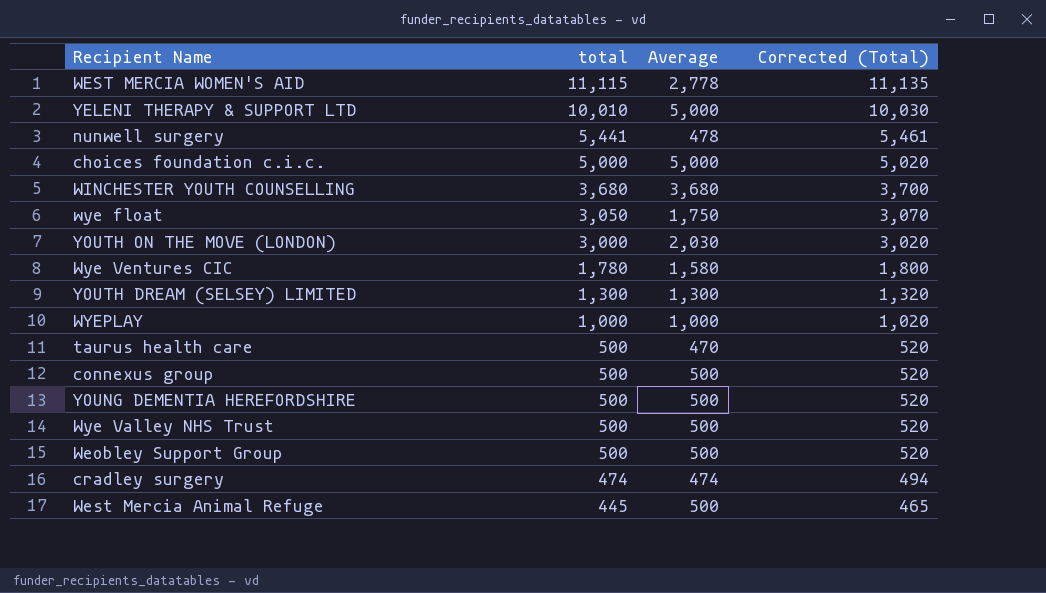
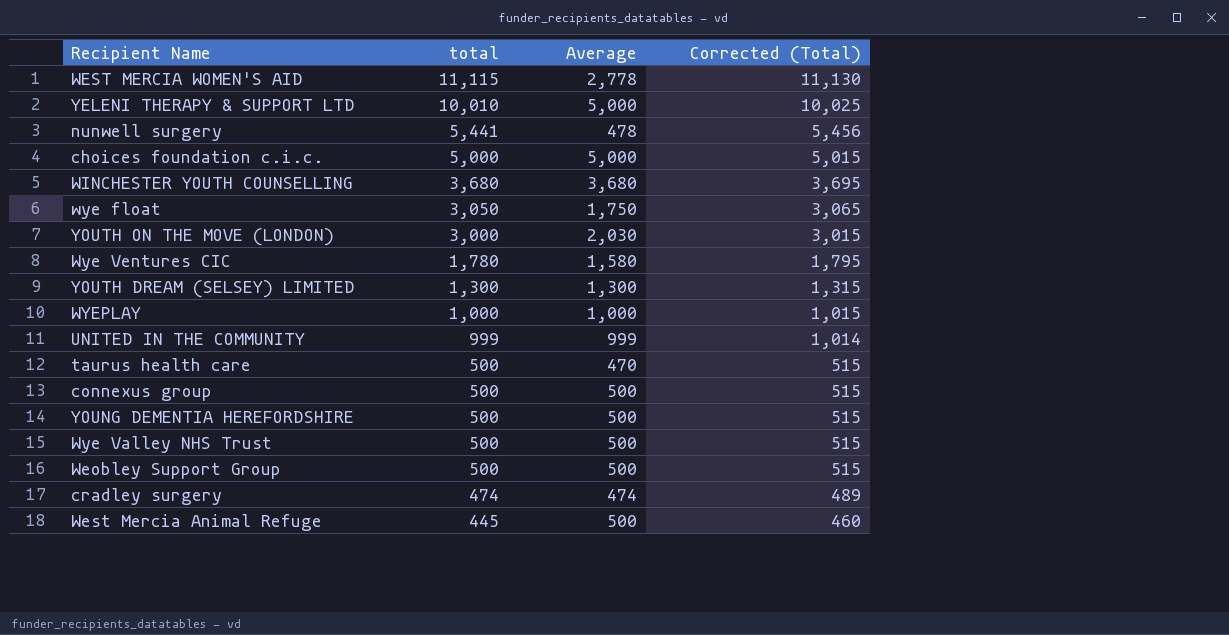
column Corrected (Total) | formula: [total] + 20 -> [total] + 15
row UNITED IN THE COMMUNITY: none -> 999 | 999 | 1,014

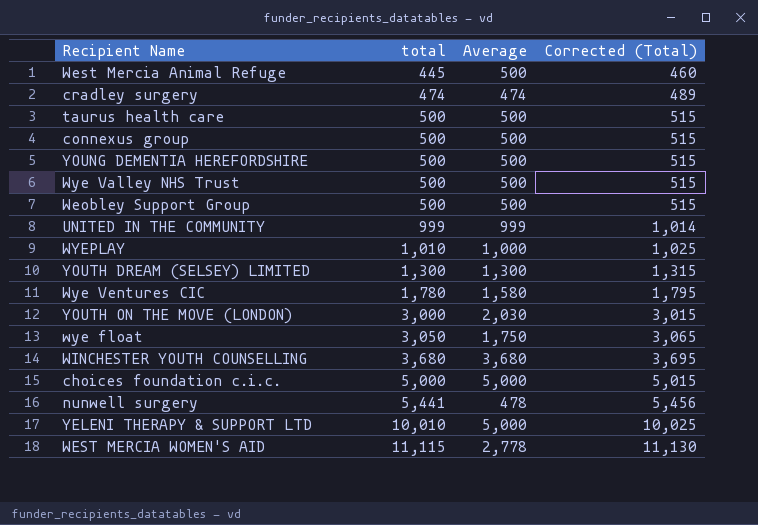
row order: total descending -> total ascending
taurus health care | Average: 470 -> 500
WYEPLAY | total: 1,000 -> 1,010
WYEPLAY | Corrected (Total): 1,015 -> 1,025

